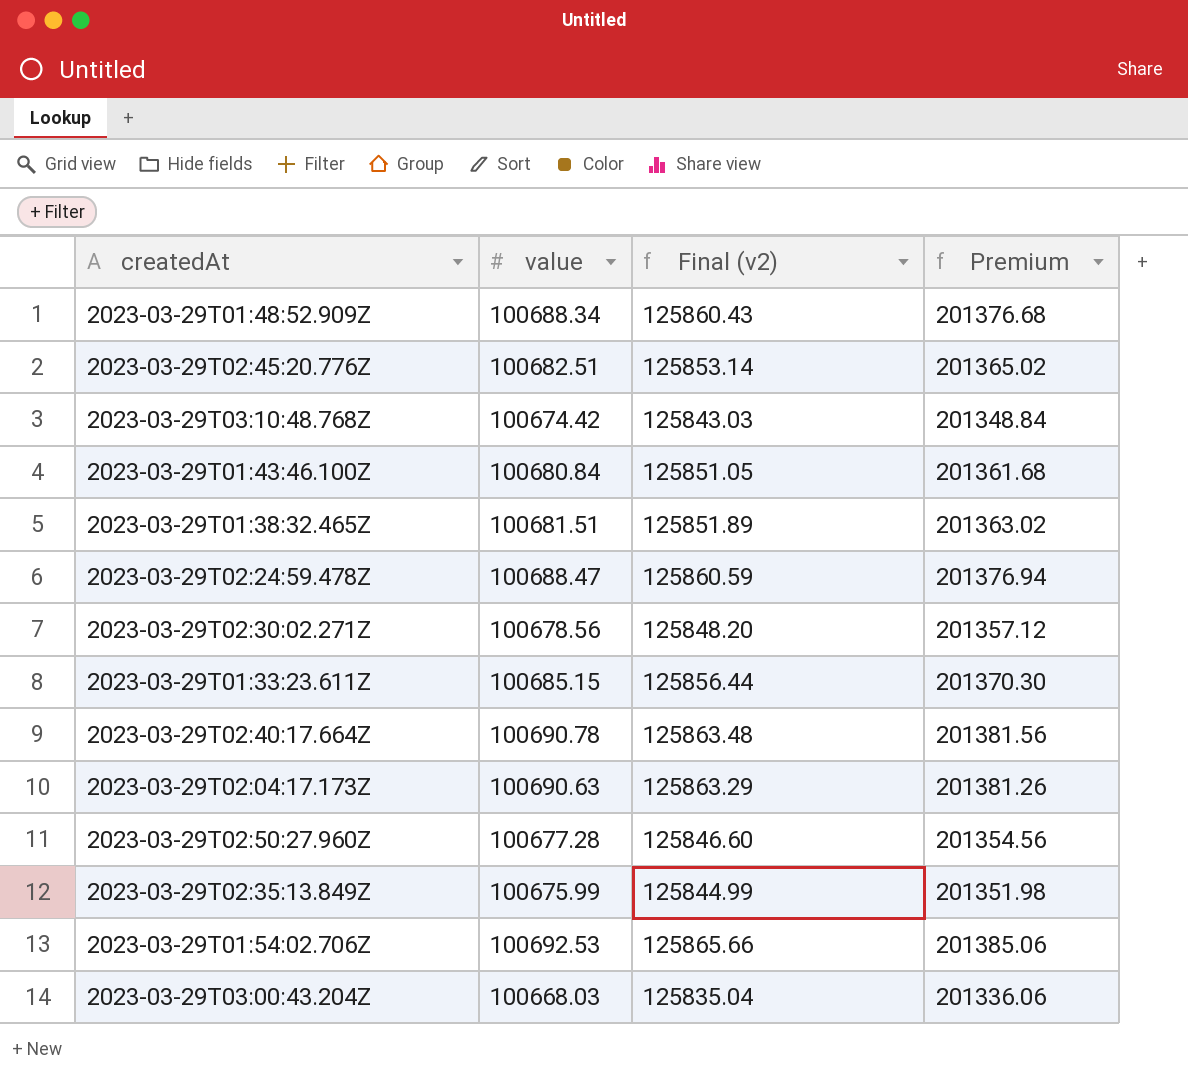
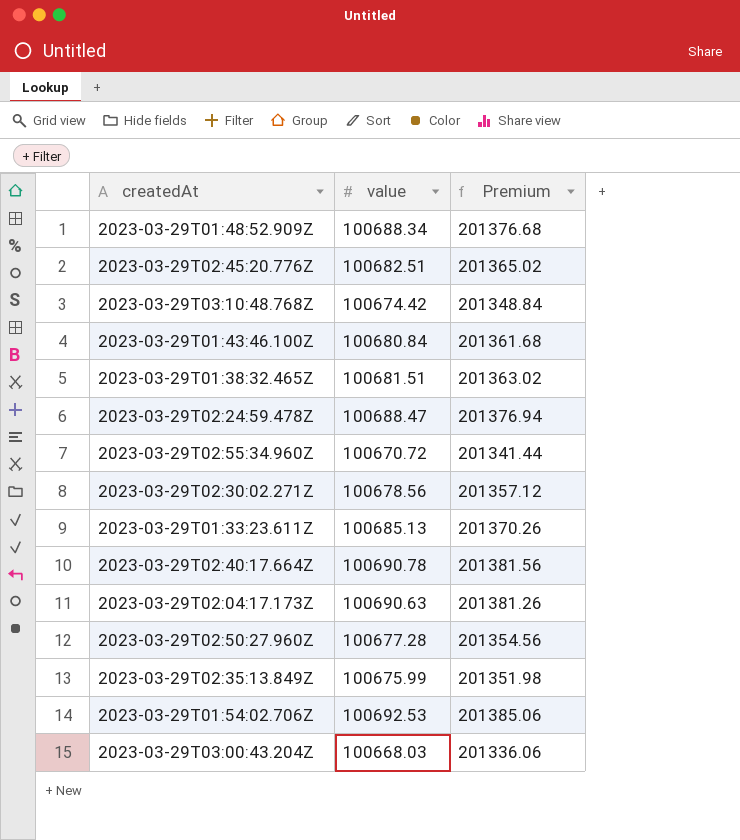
column Final (v2) | formula: [value] * 1.25 -> none
row 2023-03-29T02:55:34.960Z: none -> 100670.72 | 201341.44
2023-03-29T01:33:23.611Z | value: 100685.15 -> 100685.13
2023-03-29T01:33:23.611Z | Premium: 201370.30 -> 201370.26

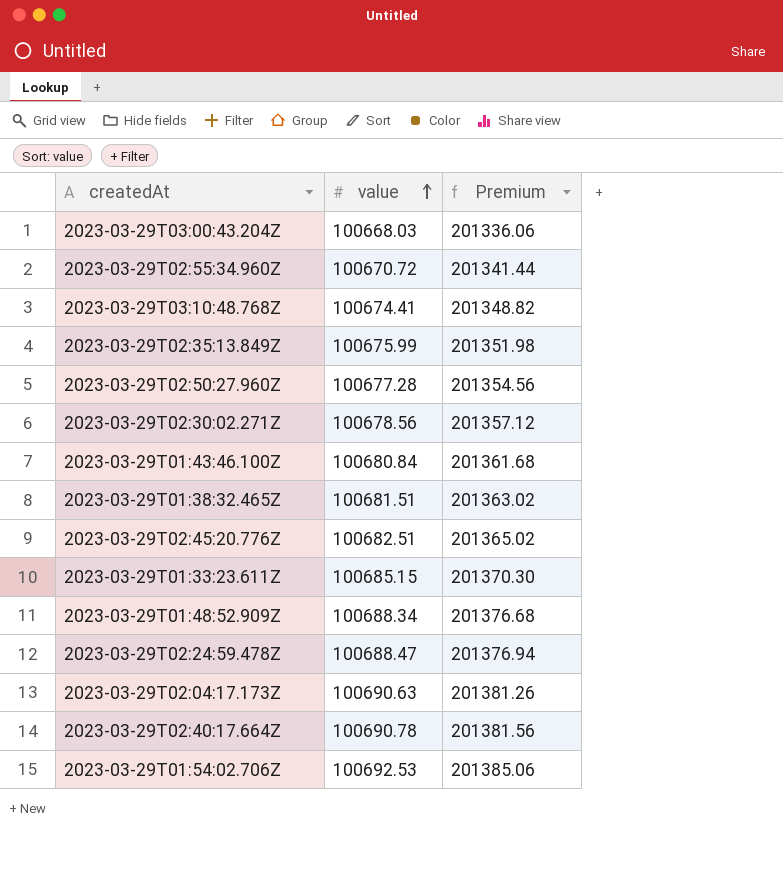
row order: none -> value ascending
2023-03-29T03:10:48.768Z | value: 100674.42 -> 100674.41
2023-03-29T03:10:48.768Z | Premium: 201348.84 -> 201348.82
2023-03-29T01:33:23.611Z | value: 100685.13 -> 100685.15
2023-03-29T01:33:23.611Z | Premium: 201370.26 -> 201370.30

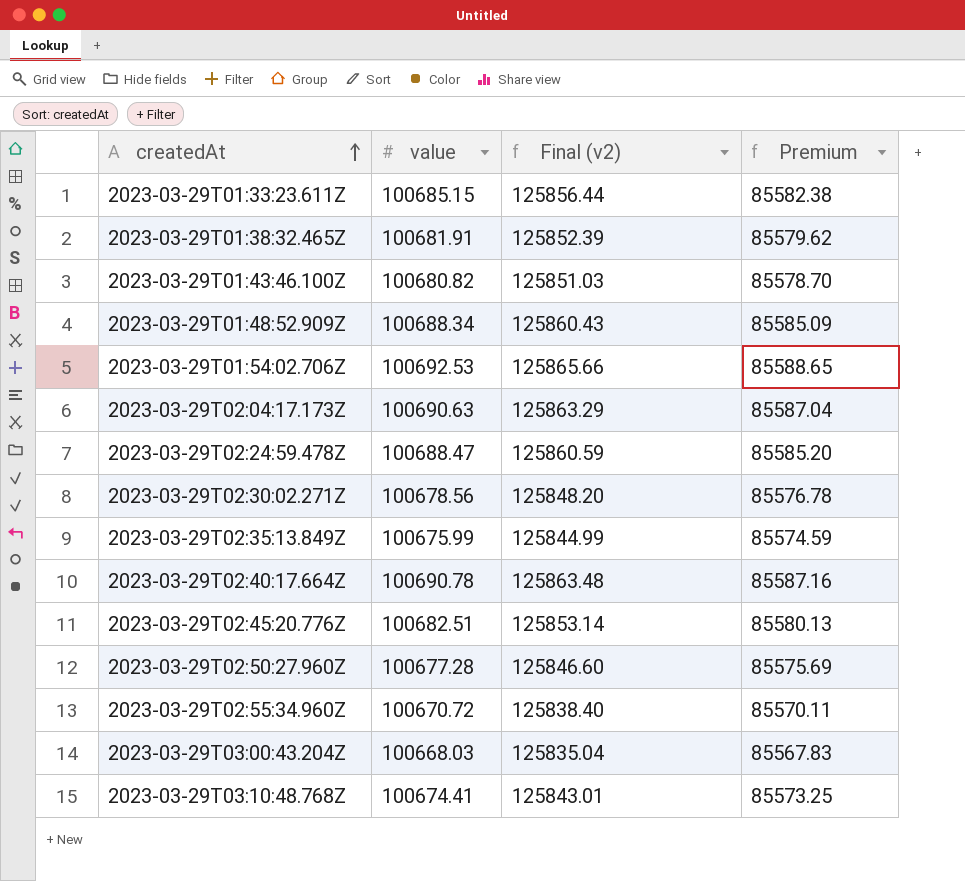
row order: value ascending -> createdAt ascending
column Final (v2) | formula: none -> [value] * 1.25
column Premium | formula: [value] * 2 -> [value] * 0.85
2023-03-29T01:38:32.465Z | value: 100681.51 -> 100681.91
2023-03-29T01:43:46.100Z | value: 100680.84 -> 100680.82

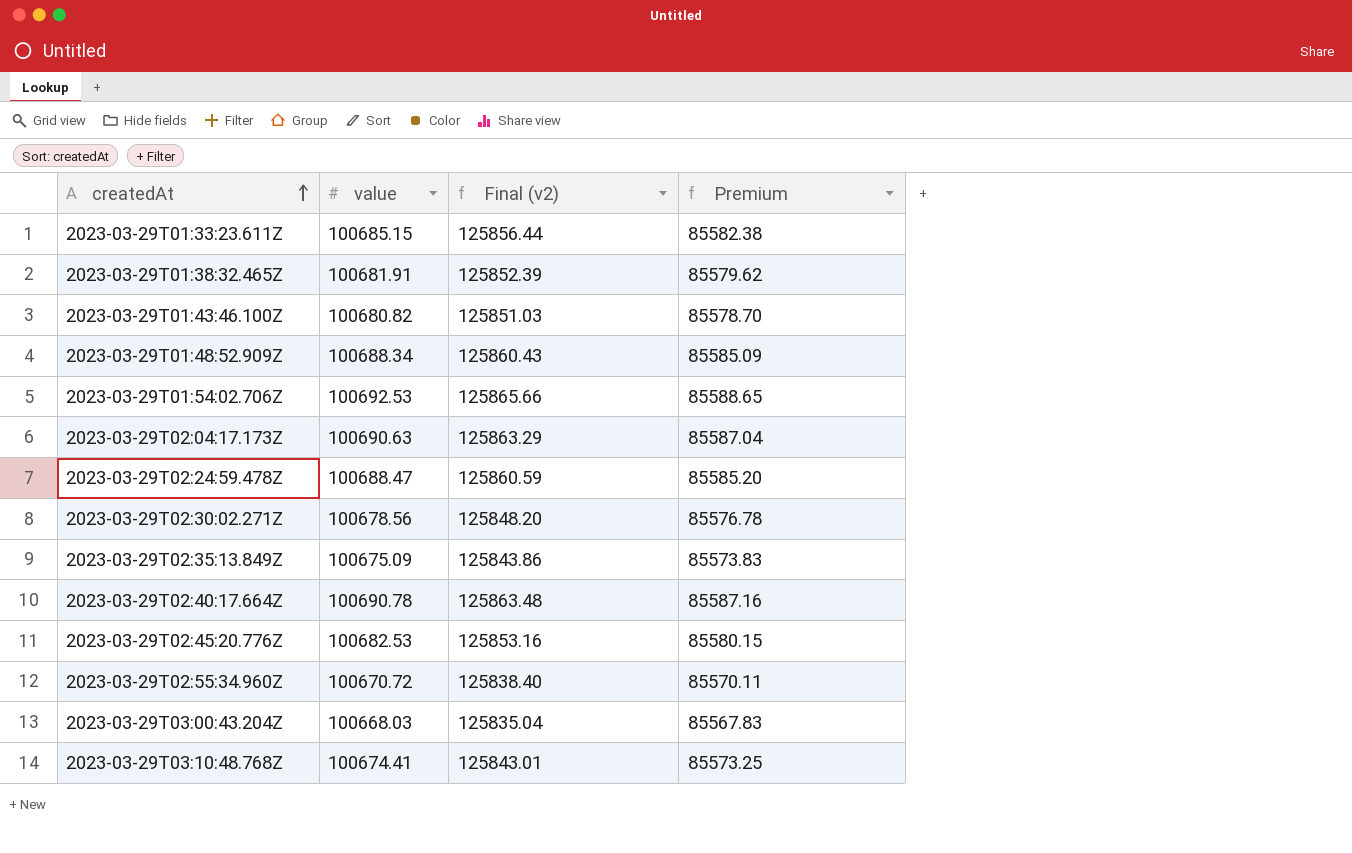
row 2023-03-29T02:50:27.960Z: 100677.28 | 125846.60 | 85575.69 -> none
2023-03-29T02:35:13.849Z | value: 100675.99 -> 100675.09
2023-03-29T02:35:13.849Z | Final (v2): 125844.99 -> 125843.86
2023-03-29T02:35:13.849Z | Premium: 85574.59 -> 85573.83
2023-03-29T02:45:20.776Z | value: 100682.51 -> 100682.53
2023-03-29T02:45:20.776Z | Final (v2): 125853.14 -> 125853.16
2023-03-29T02:45:20.776Z | Premium: 85580.13 -> 85580.15

